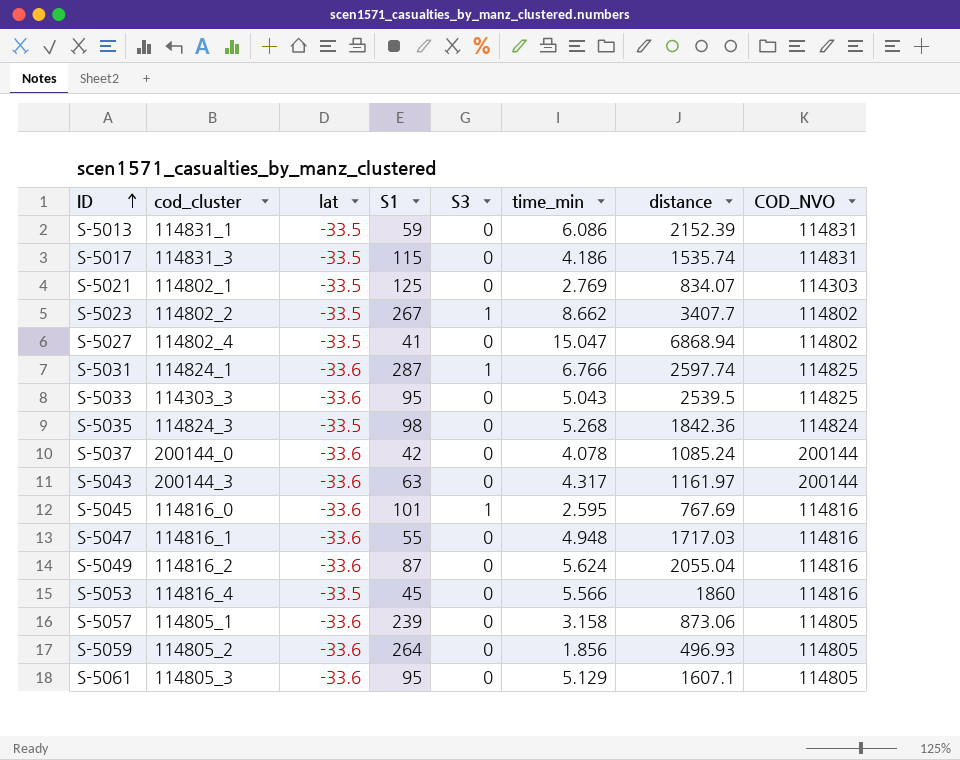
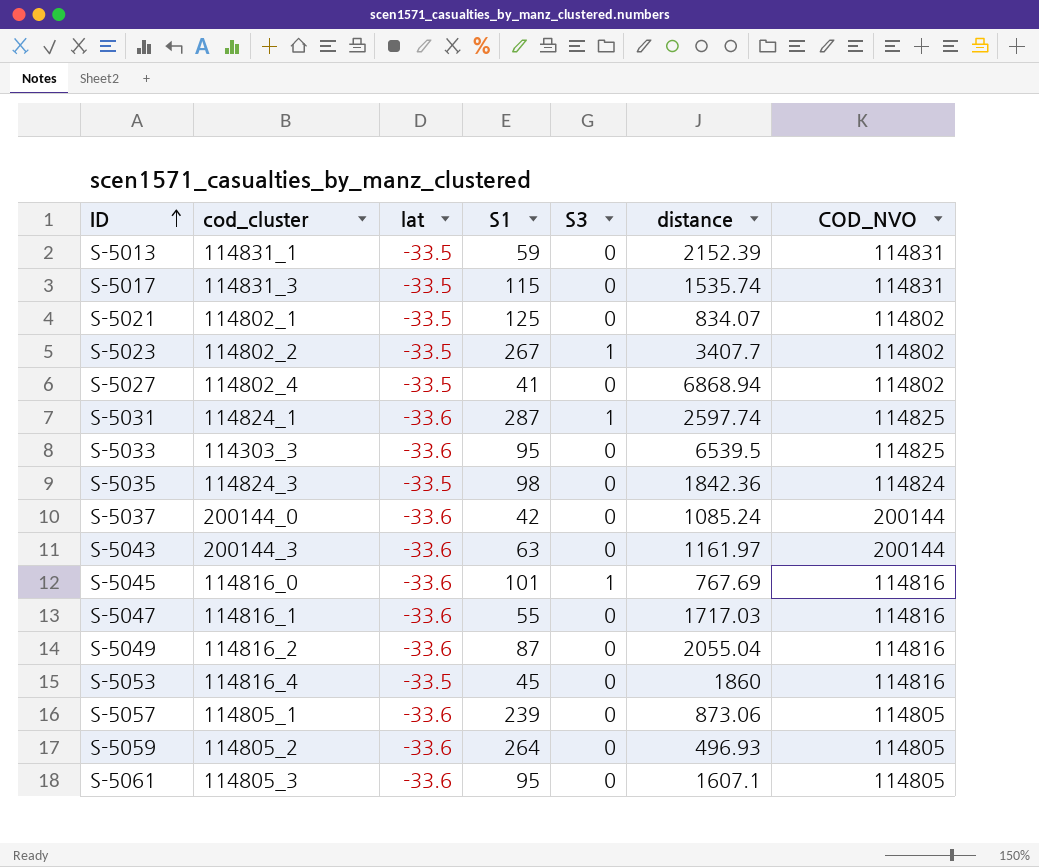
column time_min | position: 6 -> none
S-5021 | COD_NVO: 114303 -> 114802
S-5033 | distance: 2539.5 -> 6539.5

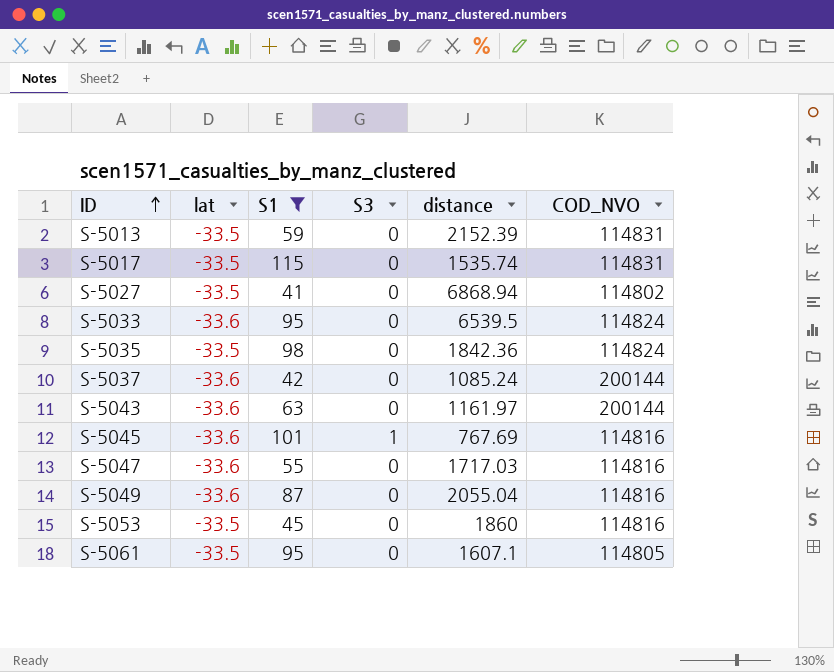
filter: none -> S1 <= 115
column cod_cluster | position: 2 -> none
S-5033 | COD_NVO: 114825 -> 114824
S-5061 | lat: -33.6 -> -33.5

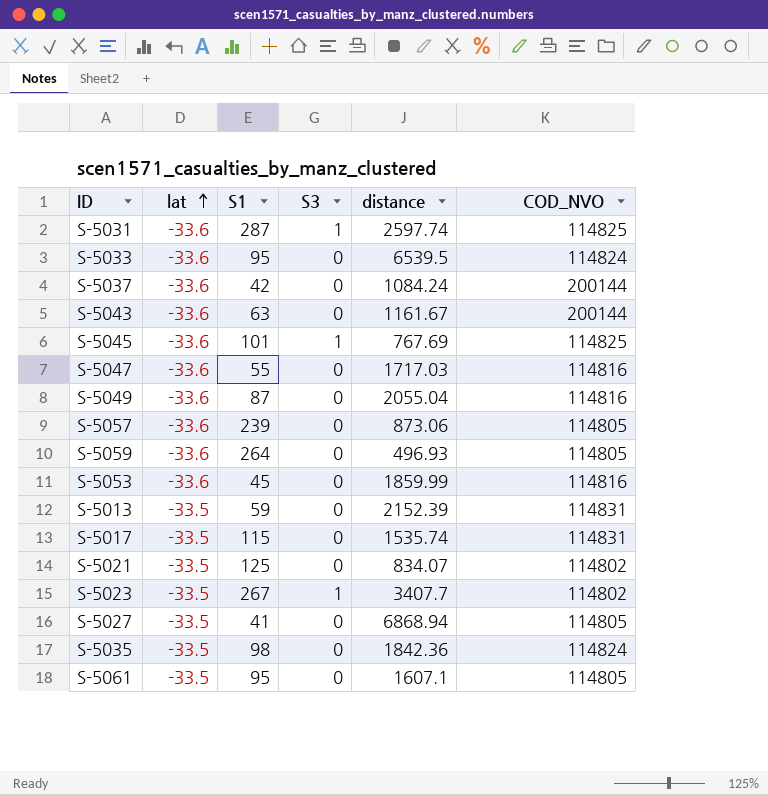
filter: S1 <= 115 -> none
row order: ID ascending -> lat ascending
S-5037 | distance: 1085.24 -> 1084.24
S-5043 | distance: 1161.97 -> 1161.67
S-5045 | COD_NVO: 114816 -> 114825
S-5053 | lat: -33.5 -> -33.6
S-5053 | distance: 1860 -> 1859.99
S-5027 | COD_NVO: 114802 -> 114805

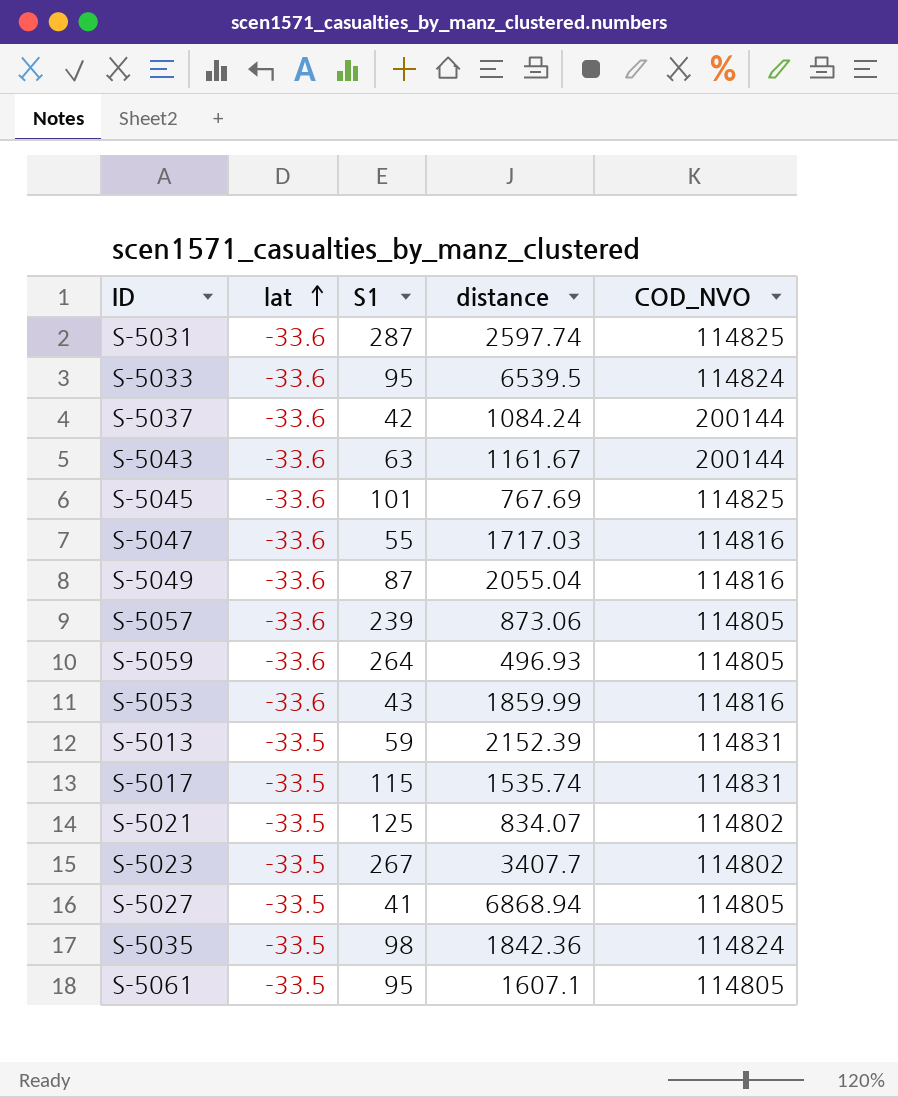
column S3 | position: 4 -> none
S-5053 | S1: 45 -> 43

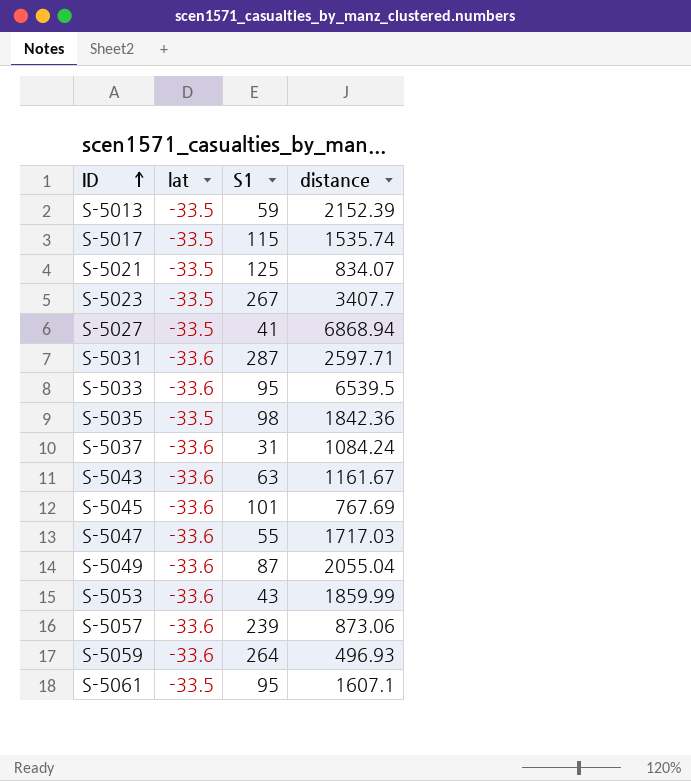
row order: lat ascending -> ID ascending
column COD_NVO | position: 5 -> none
S-5031 | distance: 2597.74 -> 2597.71
S-5037 | S1: 42 -> 31

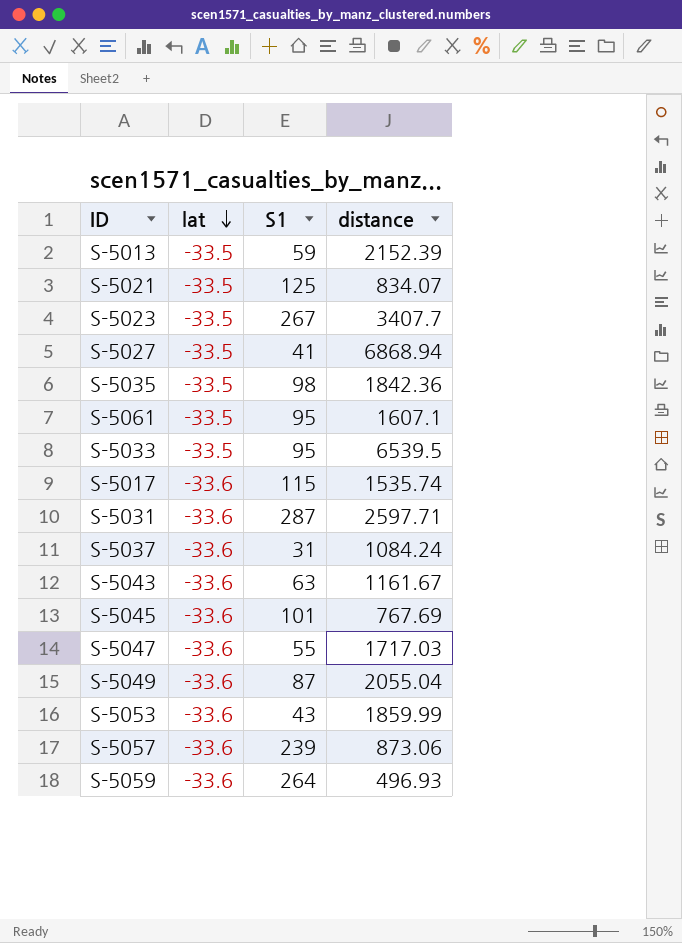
row order: ID ascending -> lat descending
S-5033 | lat: -33.6 -> -33.5
S-5017 | lat: -33.5 -> -33.6

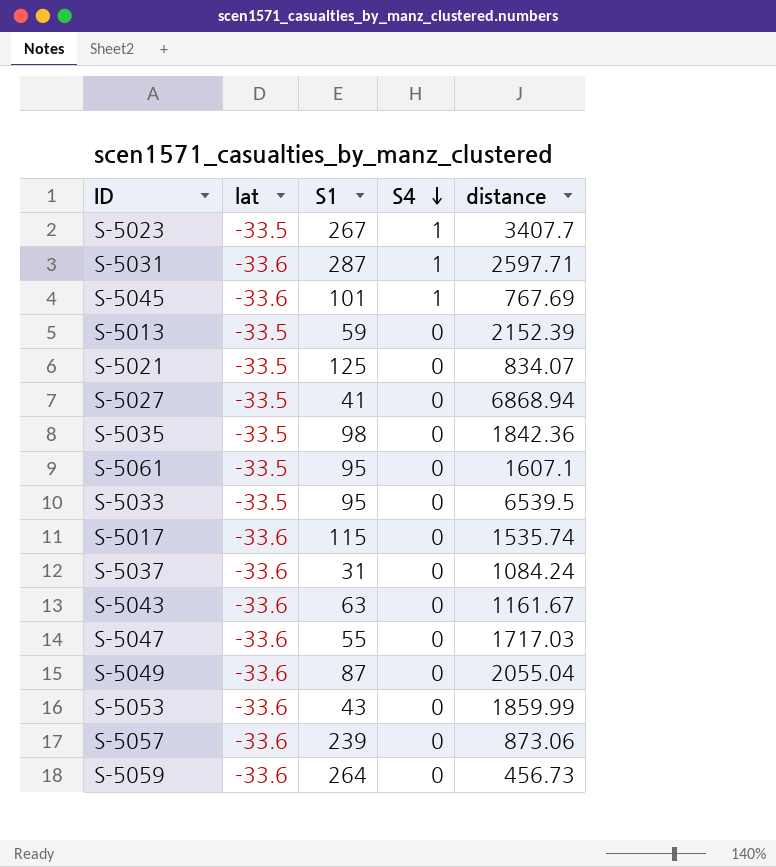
row order: lat descending -> S4 descending
column S4 | position: none -> 4
S-5059 | distance: 496.93 -> 456.73

